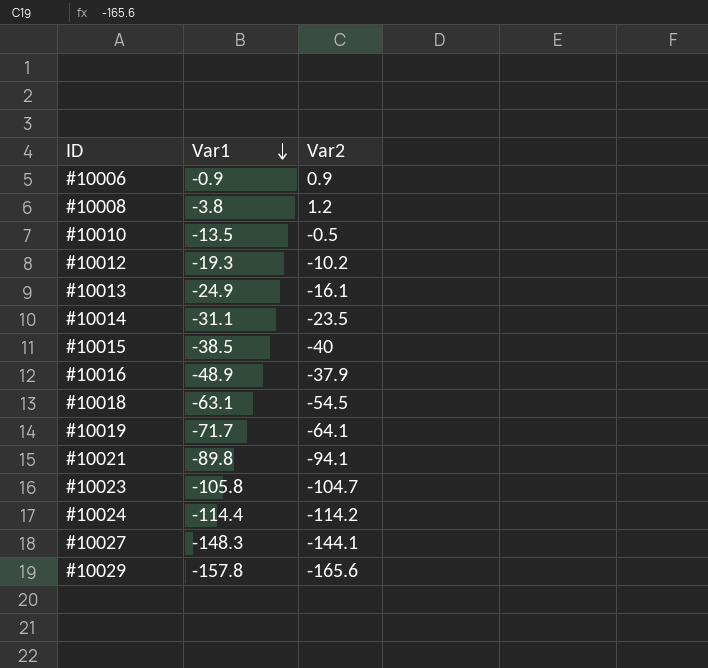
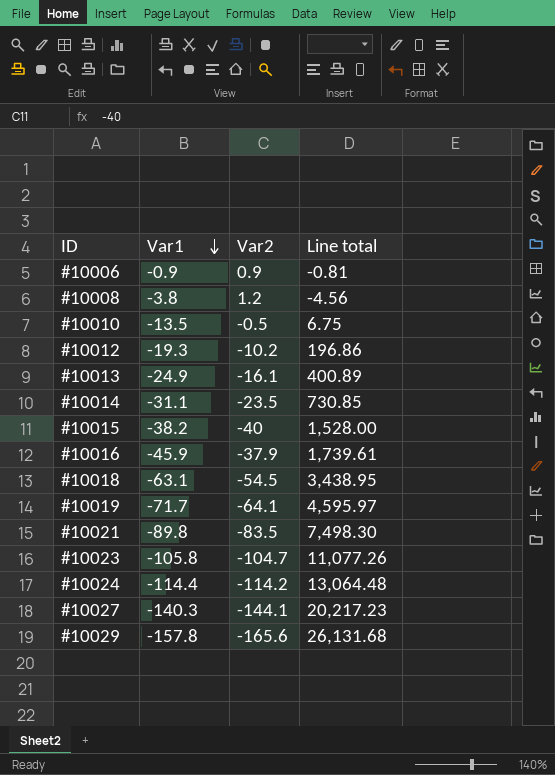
column Line total | formula: none -> [Var1] * [Var2]
#10015 | Var1: -38.5 -> -38.2
#10016 | Var1: -48.9 -> -45.9
#10021 | Var2: -94.1 -> -83.5
#10027 | Var1: -148.3 -> -140.3

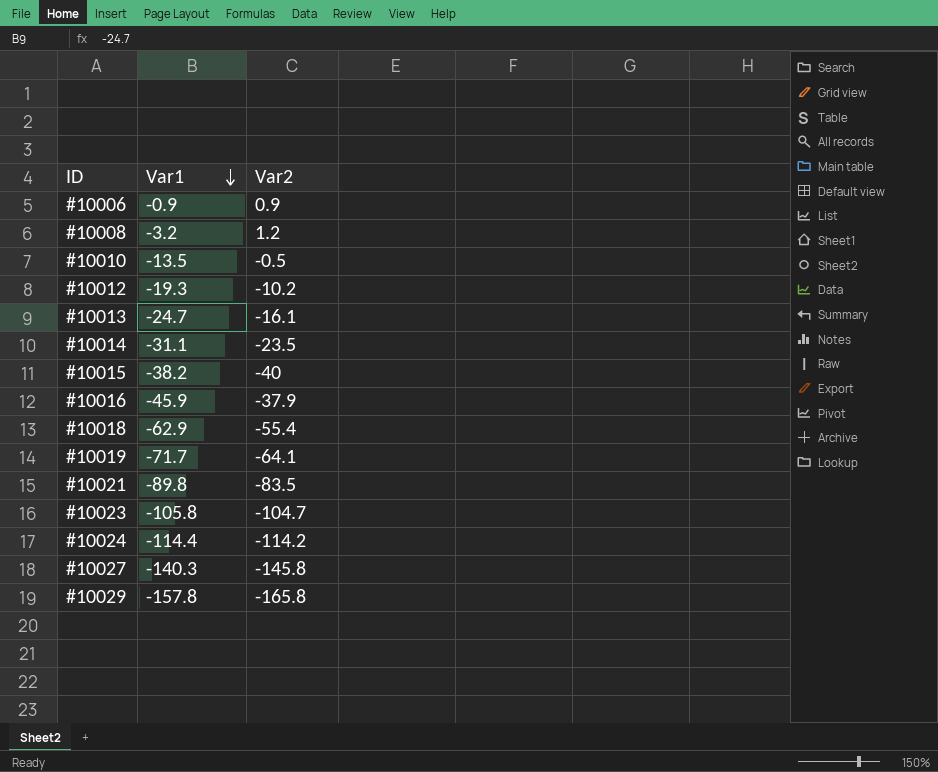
column Line total | formula: [Var1] * [Var2] -> none
#10008 | Var1: -3.8 -> -3.2
#10013 | Var1: -24.9 -> -24.7
#10018 | Var1: -63.1 -> -62.9
#10018 | Var2: -54.5 -> -55.4
#10027 | Var2: -144.1 -> -145.8
#10029 | Var2: -165.6 -> -165.8

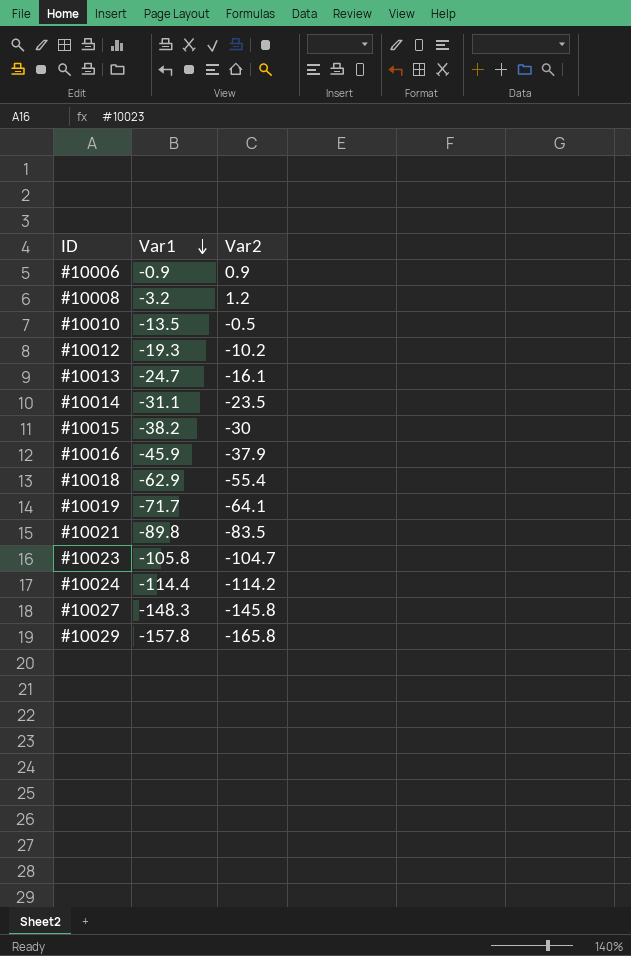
#10015 | Var2: -40 -> -30
#10027 | Var1: -140.3 -> -148.3

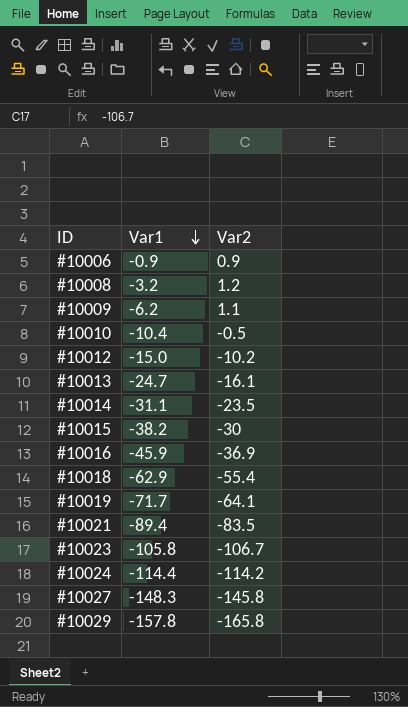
row #10009: none -> -6.2 | 1.1
#10010 | Var1: -13.5 -> -10.4
#10012 | Var1: -19.3 -> -15.0
#10016 | Var2: -37.9 -> -36.9
#10021 | Var1: -89.8 -> -89.4
#10023 | Var2: -104.7 -> -106.7

